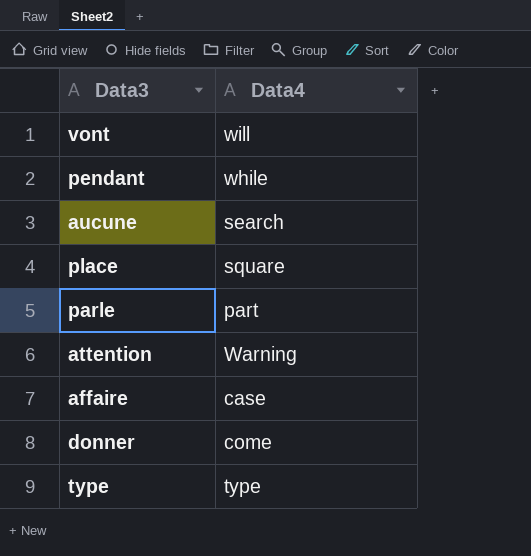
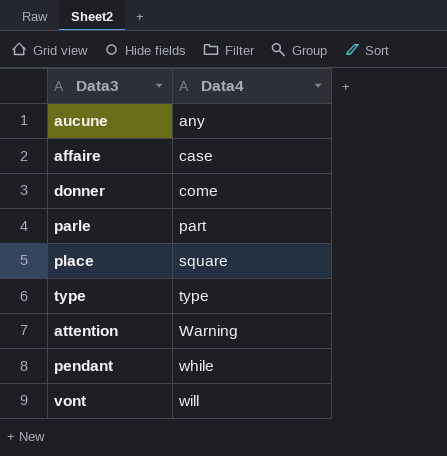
row order: none -> Data4 ascending
aucune | Data4: search -> any

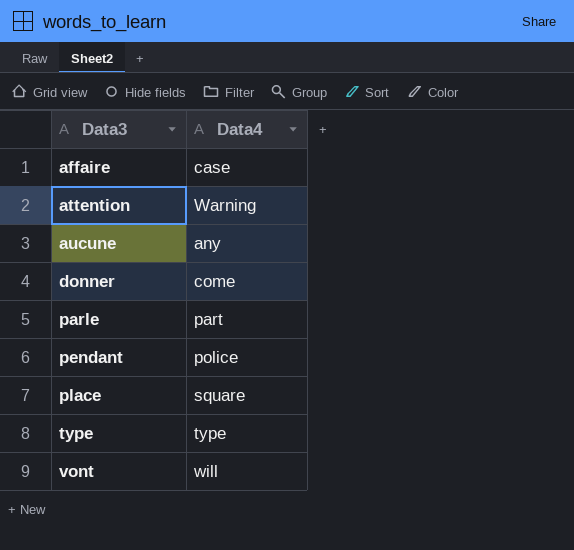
row order: Data4 ascending -> Data3 ascending
pendant | Data4: while -> police

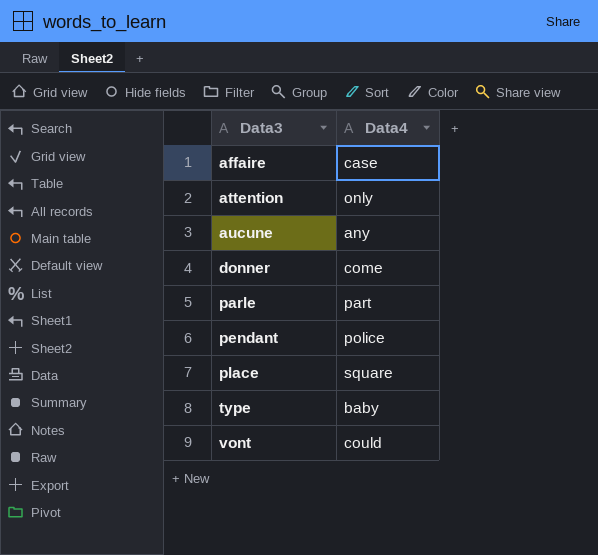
attention | Data4: Warning -> only
type | Data4: type -> baby
vont | Data4: will -> could

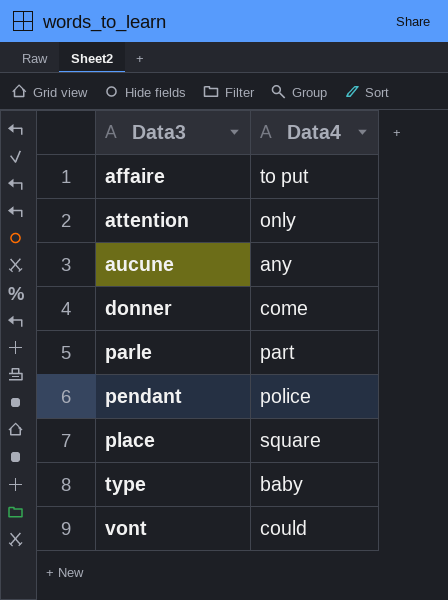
affaire | Data4: case -> to put

